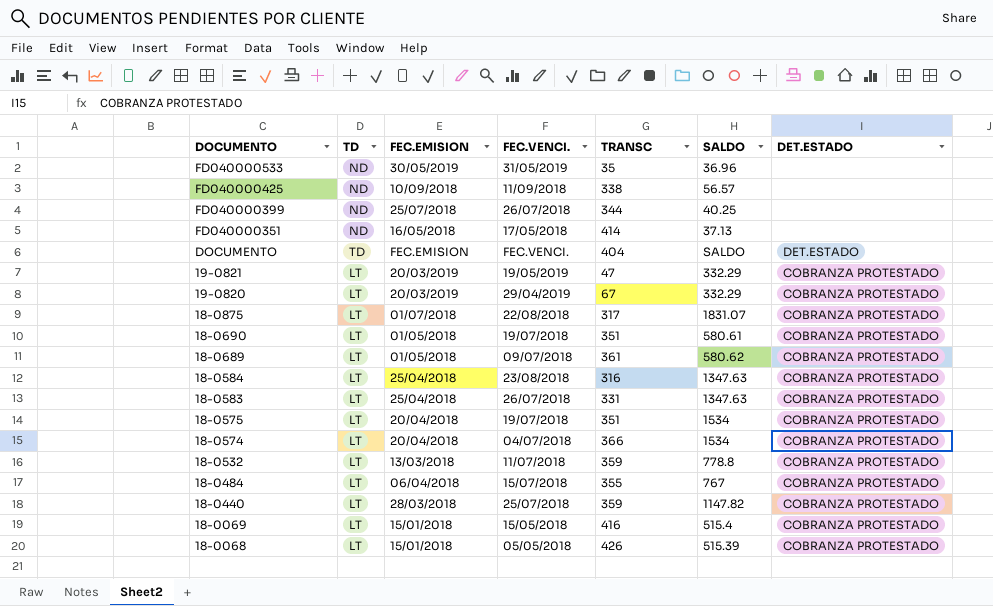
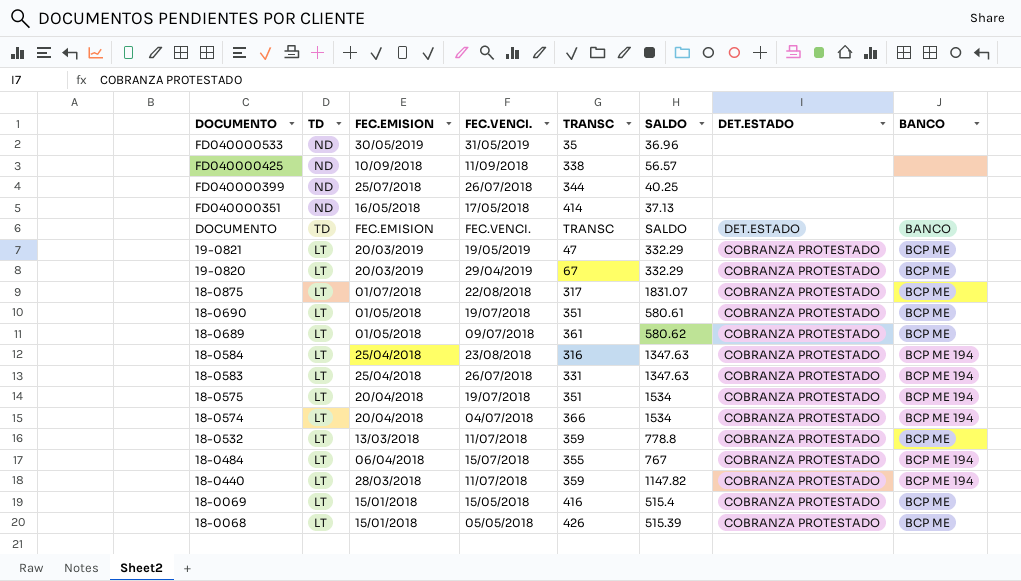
column BANCO | position: none -> 8
DOCUMENTO | TRANSC: 404 -> TRANSC
18-0440 | FEC.VENCI.: 25/07/2018 -> 11/07/2018

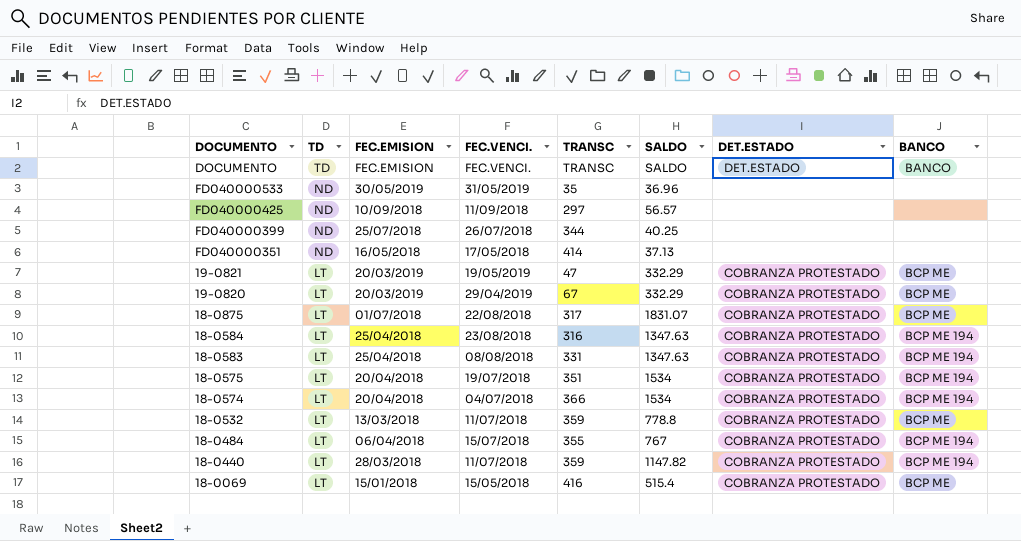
row order: DOCUMENTO descending -> TD descending
row 18-0690: LT | 01/05/2018 | 19/07/2018 | 351 | 580.61 | COBRANZA PROTESTADO | BCP ME -> none
row 18-0689: LT | 01/05/2018 | 09/07/2018 | 361 | 580.62 | COBRANZA PROTESTADO | BCP ME -> none
row 18-0068: LT | 15/01/2018 | 05/05/2018 | 426 | 515.39 | COBRANZA PROTESTADO | BCP ME -> none
FD040000425 | TRANSC: 338 -> 297
18-0583 | FEC.VENCI.: 26/07/2018 -> 08/08/2018

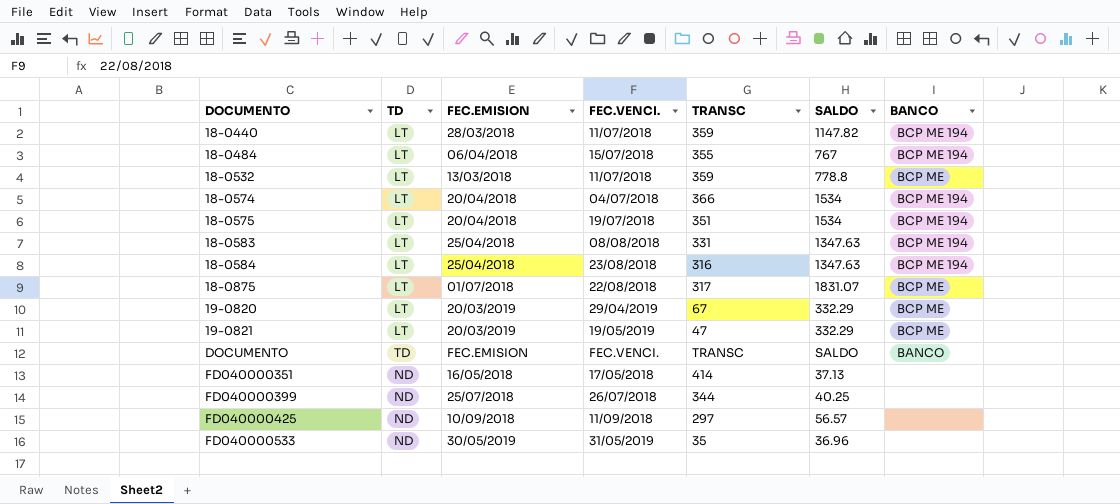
row order: TD descending -> DOCUMENTO ascending
column DET.ESTADO | position: 7 -> none
row 18-0069: LT | 15/01/2018 | 15/05/2018 | 416 | 515.4 | COBRANZA PROTESTADO | BCP ME -> none

